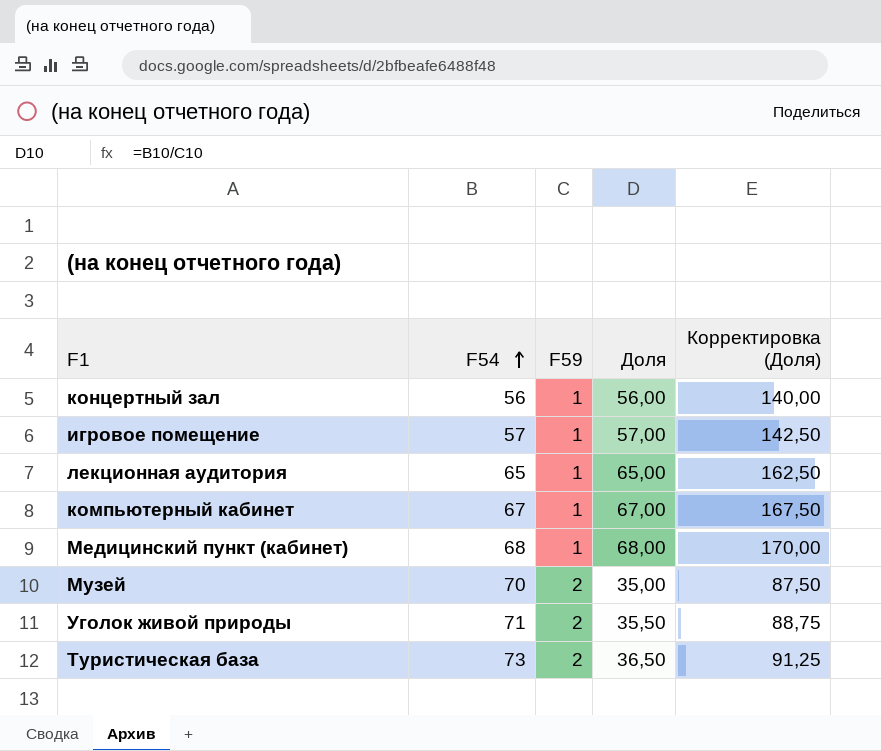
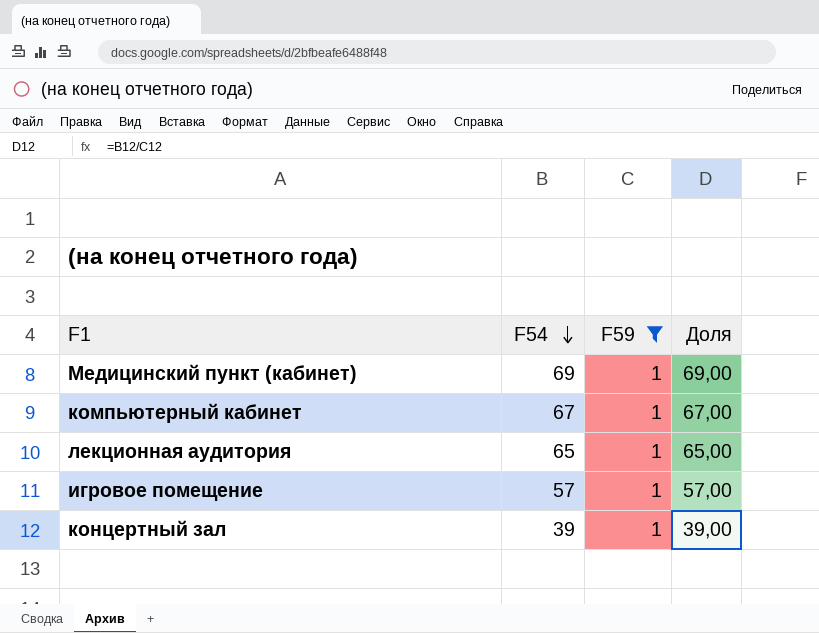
filter: none -> F59 = 1
row order: F54 ascending -> F54 descending
column Корректировка (Доля) | formula: [Доля] * 2,5 -> none
Медицинский пункт (кабинет) | F54: 68 -> 69
Медицинский пункт (кабинет) | Доля: 68,00 -> 69,00
концертный зал | F54: 56 -> 39
концертный зал | Доля: 56,00 -> 39,00

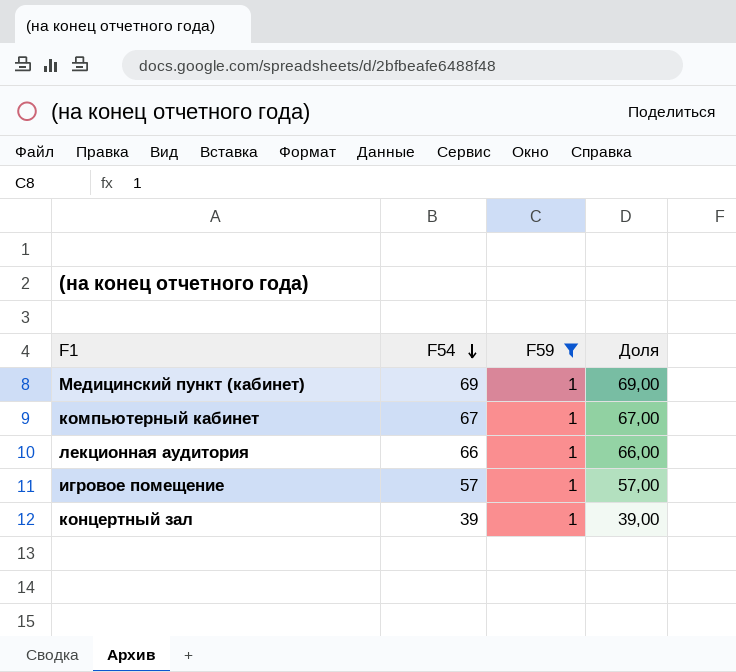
лекционная аудитория | F54: 65 -> 66
лекционная аудитория | Доля: 65,00 -> 66,00

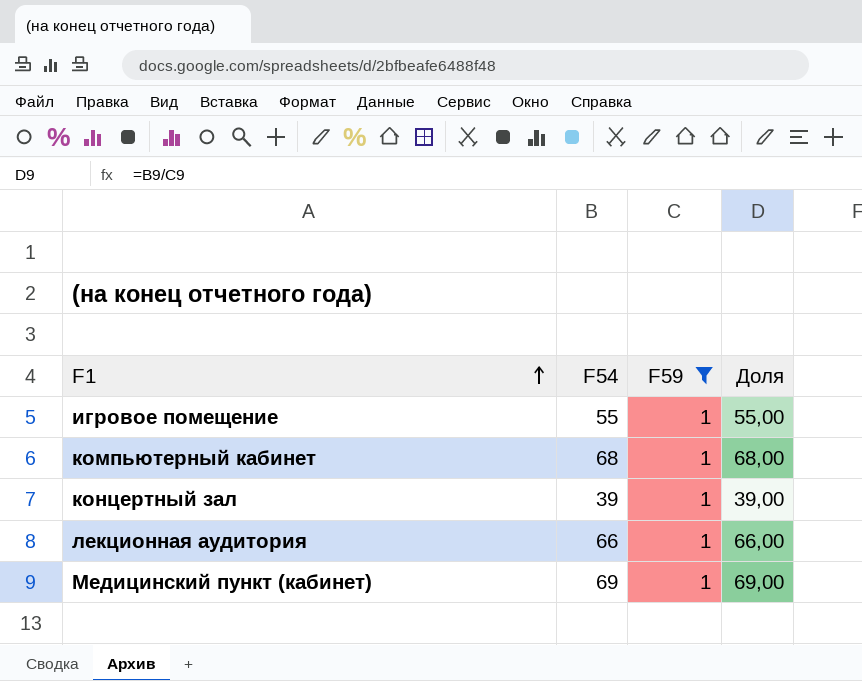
row order: F54 descending -> F1 ascending
игровое помещение | F54: 57 -> 55
игровое помещение | Доля: 57,00 -> 55,00
компьютерный кабинет | F54: 67 -> 68
компьютерный кабинет | Доля: 67,00 -> 68,00

